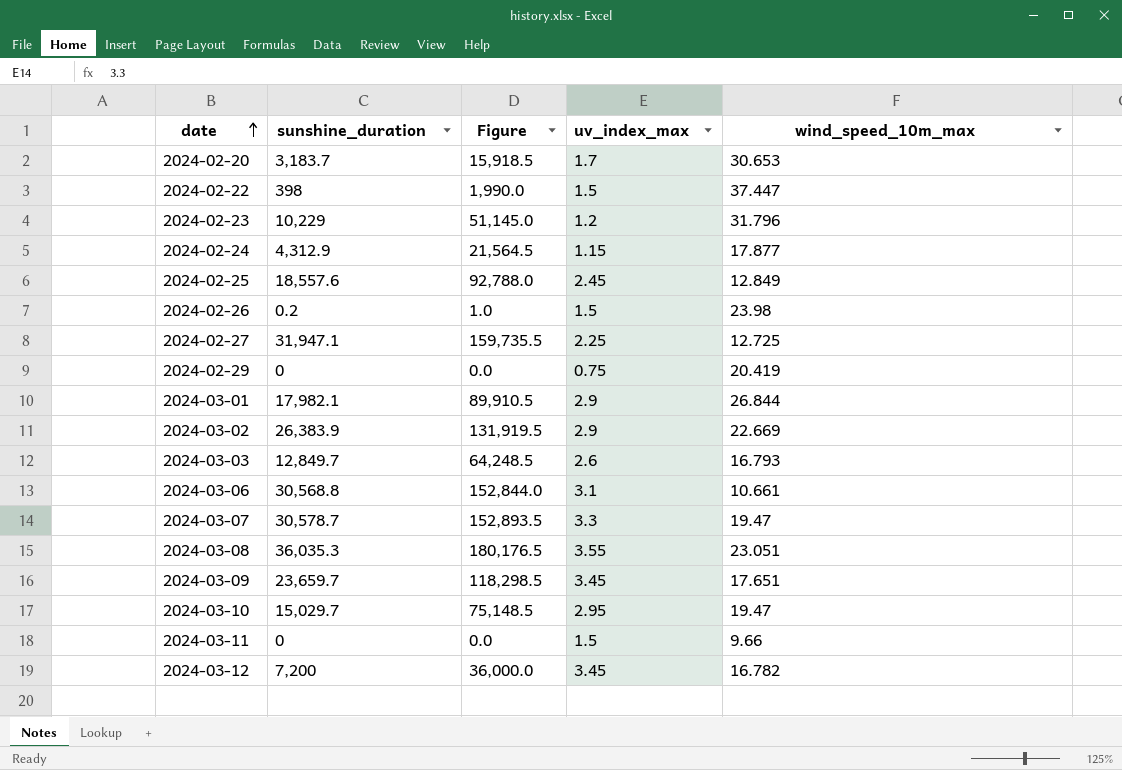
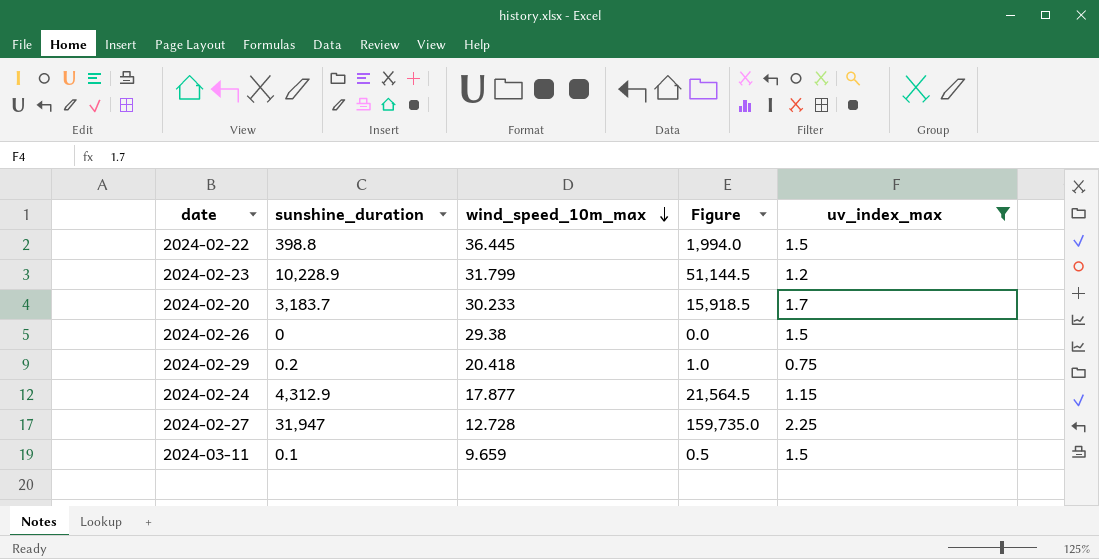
filter: none -> uv_index_max <= 2.25
row order: date ascending -> wind_speed_10m_max descending
column wind_speed_10m_max | position: 5 -> 3
2024-02-22 | sunshine_duration: 398 -> 398.8
2024-02-22 | wind_speed_10m_max: 37.447 -> 36.445
2024-02-22 | Figure: 1,990.0 -> 1,994.0
2024-02-23 | sunshine_duration: 10,229 -> 10,228.9
2024-02-23 | wind_speed_10m_max: 31.796 -> 31.799
2024-02-23 | Figure: 51,145.0 -> 51,144.5
2024-02-20 | wind_speed_10m_max: 30.653 -> 30.233
2024-02-26 | sunshine_duration: 0.2 -> 0
2024-02-26 | wind_speed_10m_max: 23.98 -> 29.38
2024-02-26 | Figure: 1.0 -> 0.0
2024-02-29 | sunshine_duration: 0 -> 0.2
2024-02-29 | wind_speed_10m_max: 20.419 -> 20.418
2024-02-29 | Figure: 0.0 -> 1.0
2024-02-27 | sunshine_duration: 31,947.1 -> 31,947
2024-02-27 | wind_speed_10m_max: 12.725 -> 12.728
2024-02-27 | Figure: 159,735.5 -> 159,735.0
2024-03-11 | sunshine_duration: 0 -> 0.1
2024-03-11 | wind_speed_10m_max: 9.66 -> 9.659
2024-03-11 | Figure: 0.0 -> 0.5

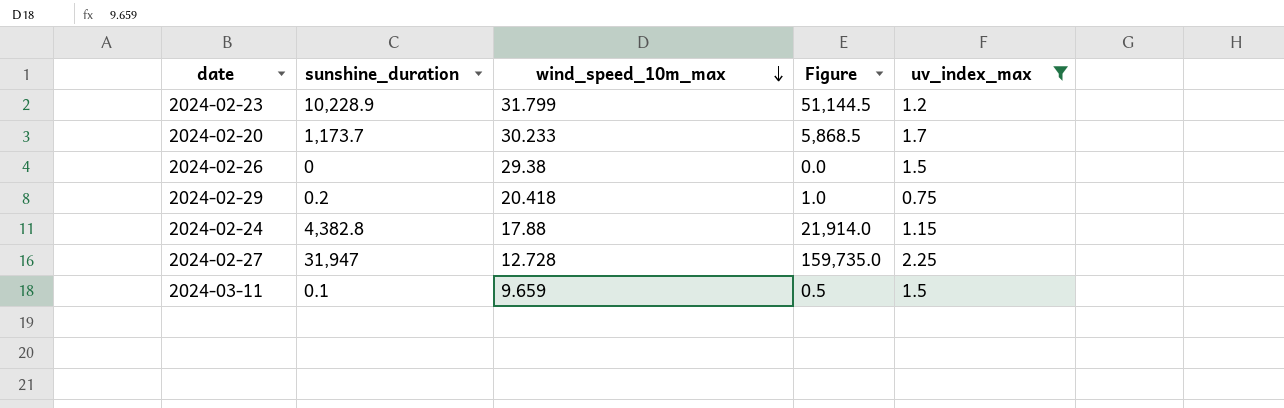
row 2024-02-22: 398.8 | 36.445 | 1,994.0 | 1.5 -> none
2024-02-20 | sunshine_duration: 3,183.7 -> 1,173.7
2024-02-20 | Figure: 15,918.5 -> 5,868.5
2024-02-24 | sunshine_duration: 4,312.9 -> 4,382.8
2024-02-24 | wind_speed_10m_max: 17.877 -> 17.88
2024-02-24 | Figure: 21,564.5 -> 21,914.0

